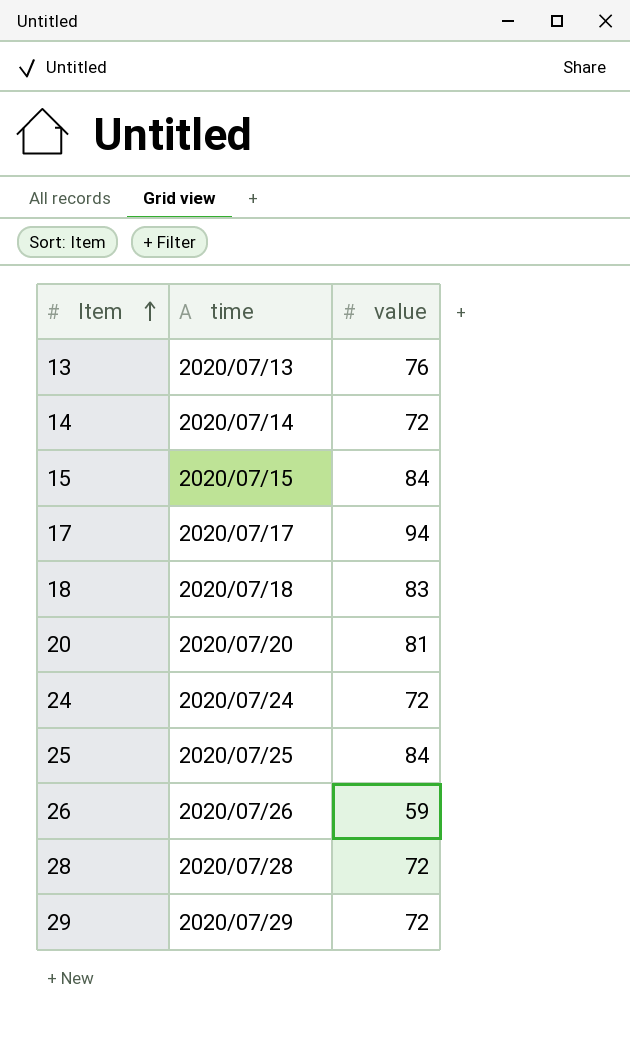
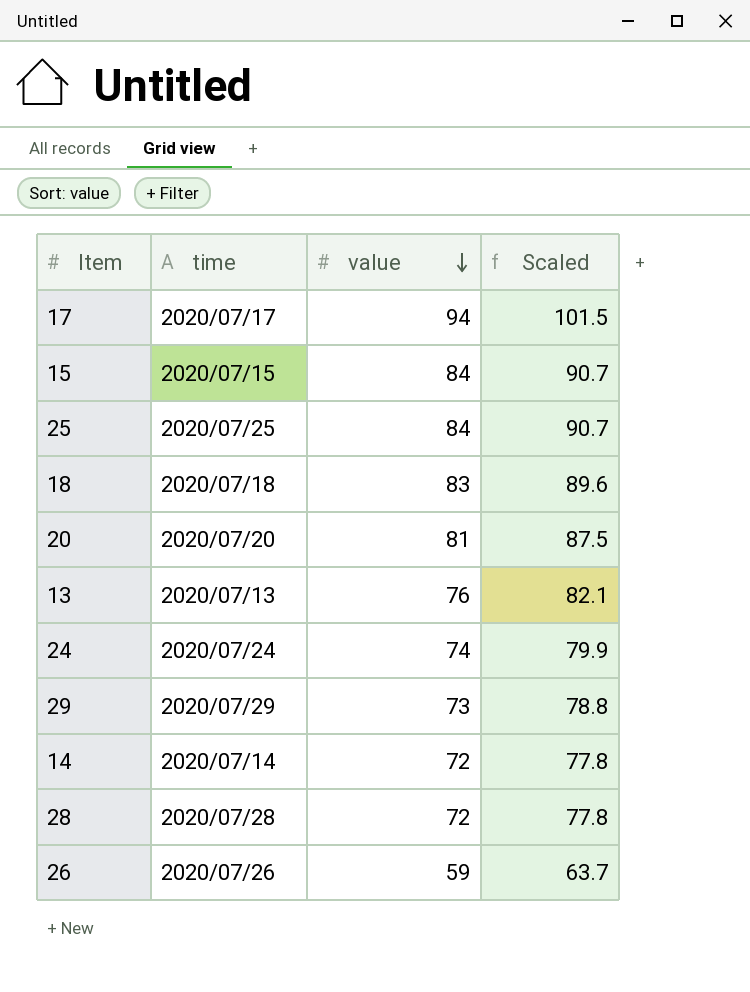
row order: Item ascending -> value descending
column Scaled | formula: none -> [value] * 1.08
24 | value: 72 -> 74
29 | value: 72 -> 73

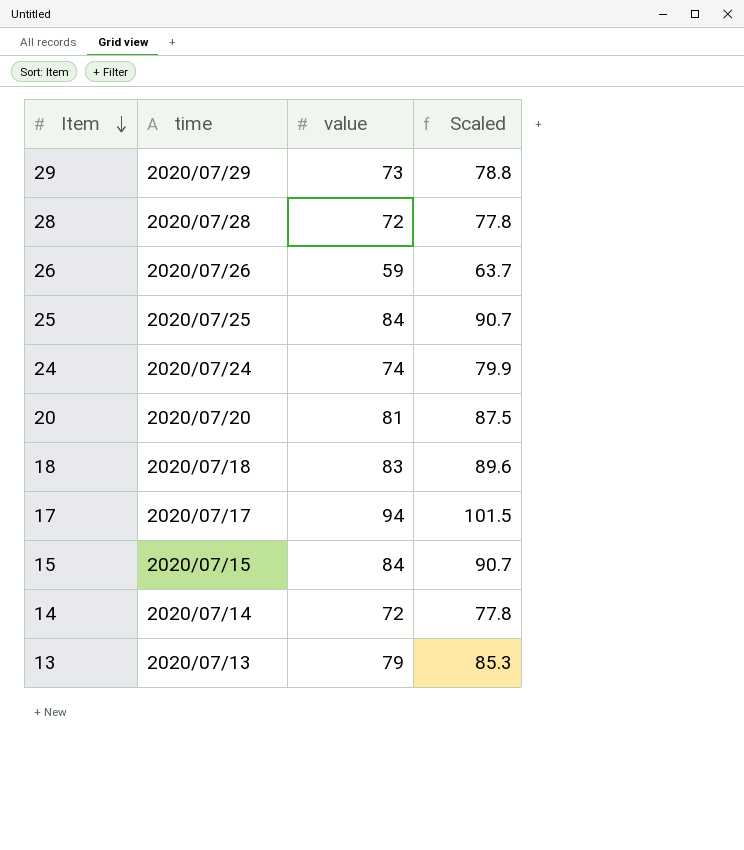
row order: value descending -> Item descending
13 | value: 76 -> 79
13 | Scaled: 82.1 -> 85.3

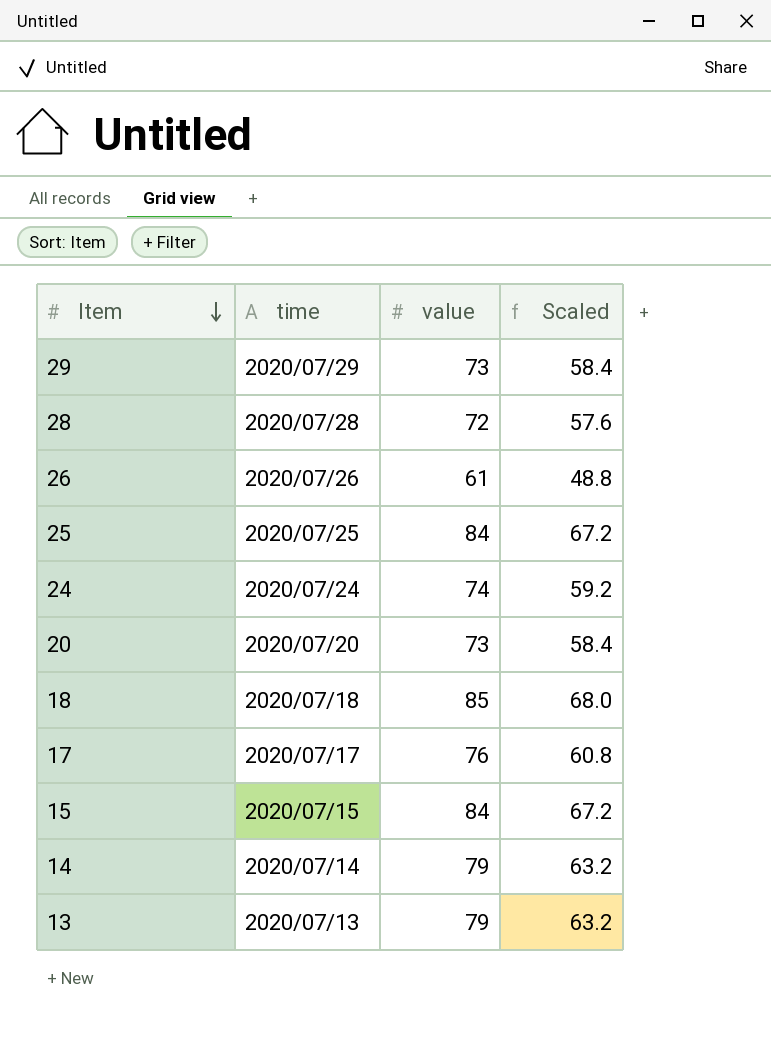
column Scaled | formula: [value] * 1.08 -> [value] * 0.8
26 | value: 59 -> 61
20 | value: 81 -> 73
18 | value: 83 -> 85
17 | value: 94 -> 76
14 | value: 72 -> 79

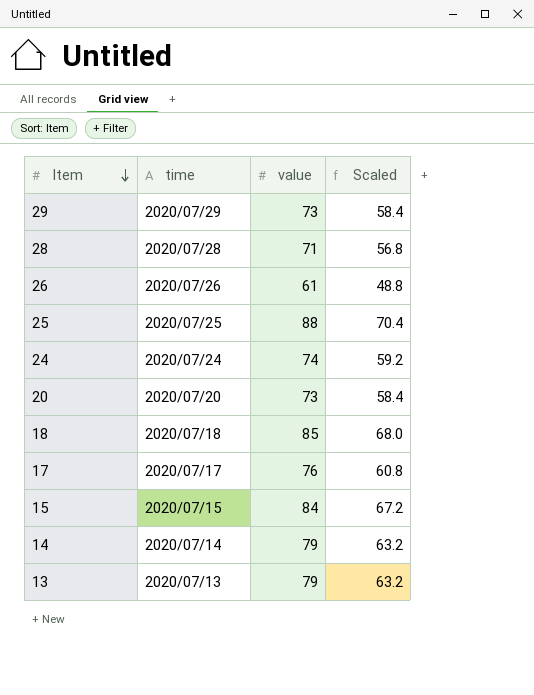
28 | value: 72 -> 71
28 | Scaled: 57.6 -> 56.8
25 | value: 84 -> 88
25 | Scaled: 67.2 -> 70.4

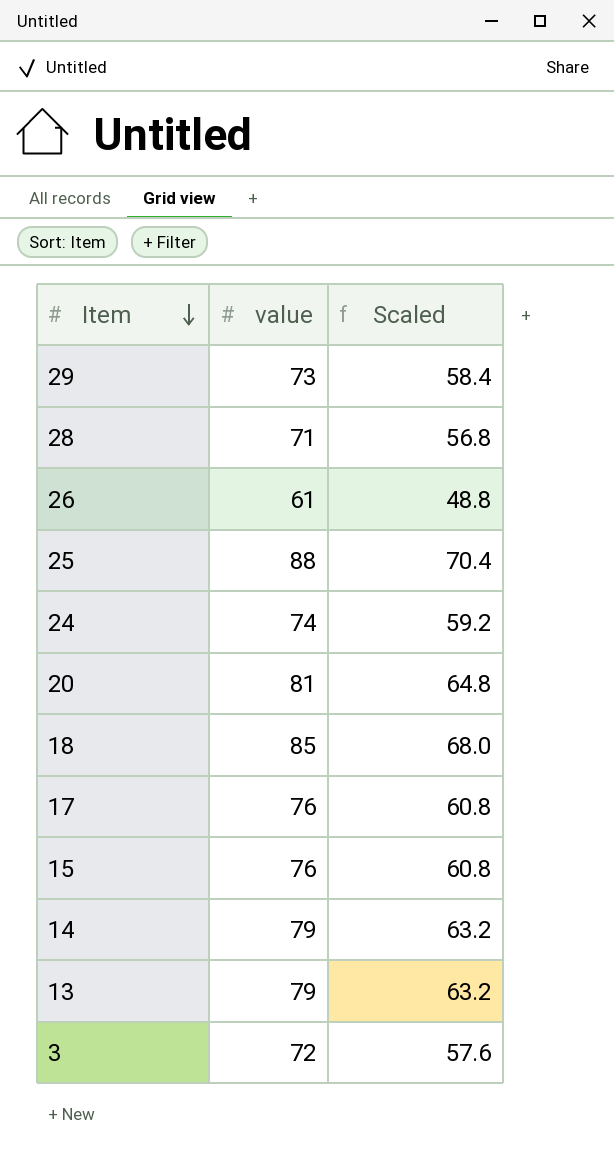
column time | position: 2 -> none
20 | value: 73 -> 81
20 | Scaled: 58.4 -> 64.8
15 | value: 84 -> 76
15 | Scaled: 67.2 -> 60.8
row 3: none -> 72 | 57.6

